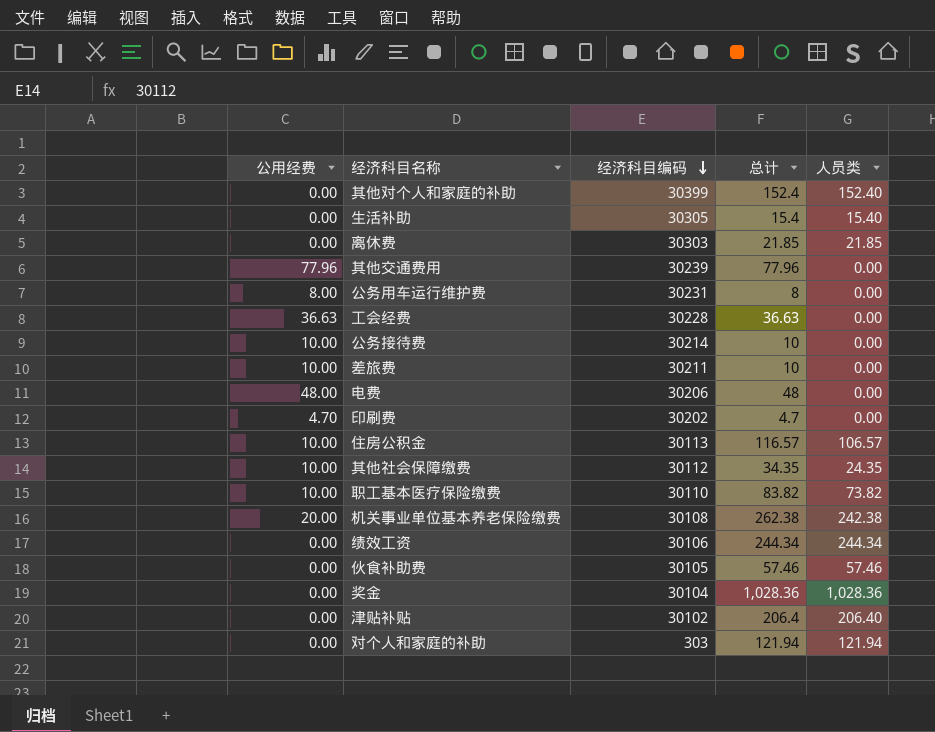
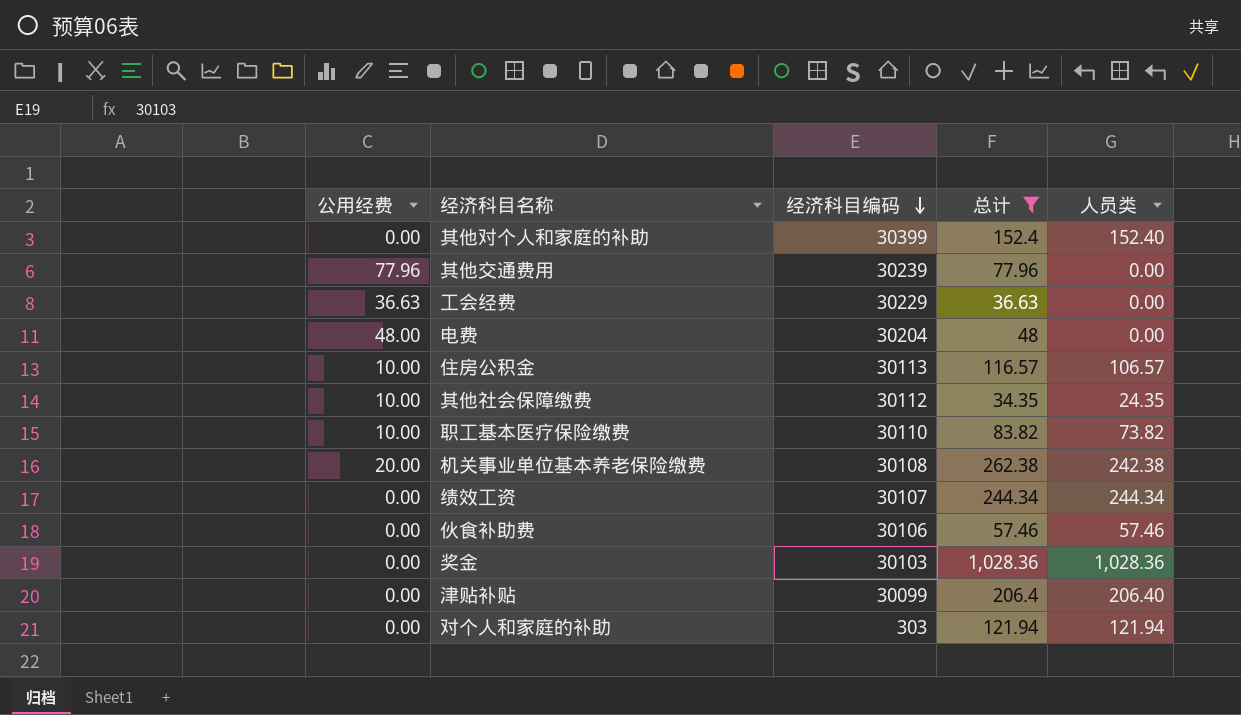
filter: none -> 总计 >= 34.35
工会经费 | 经济科目编码: 30228 -> 30229
电费 | 经济科目编码: 30206 -> 30204
绩效工资 | 经济科目编码: 30106 -> 30107
伙食补助费 | 经济科目编码: 30105 -> 30106
奖金 | 经济科目编码: 30104 -> 30103
津贴补贴 | 经济科目编码: 30102 -> 30099

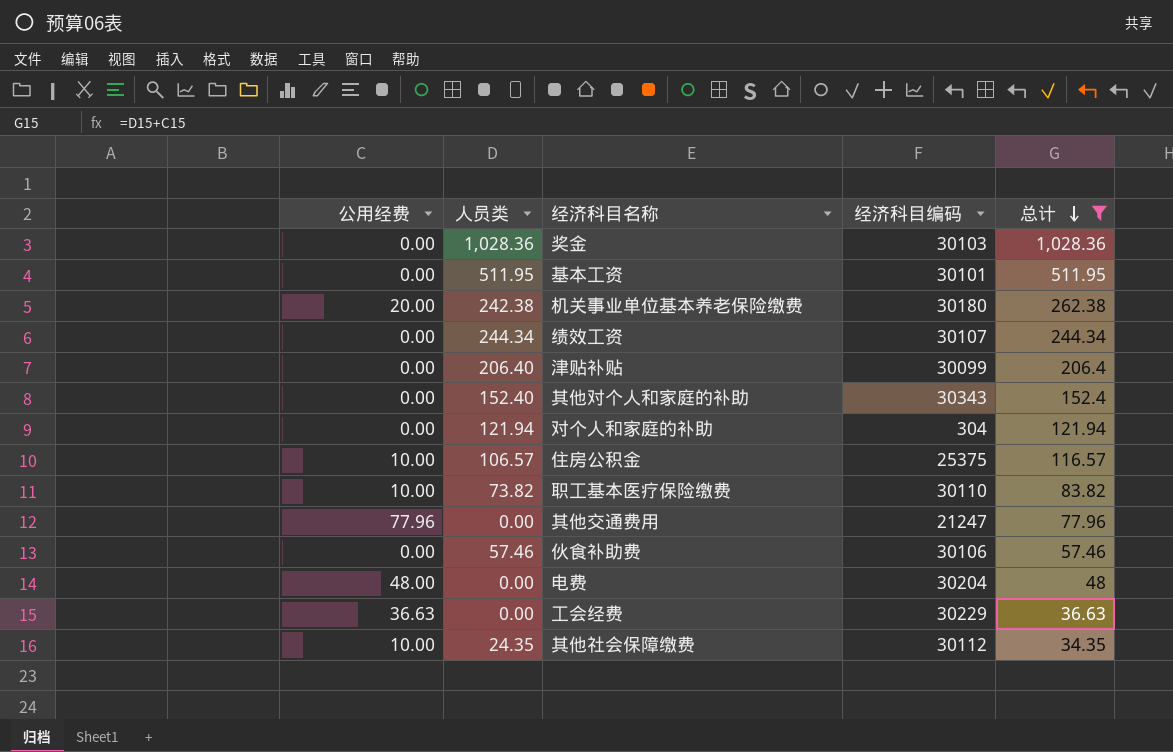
row order: 经济科目编码 descending -> 总计 descending
column 人员类 | position: 5 -> 2
row 基本工资: none -> 0.00 | 511.95 | 30101 | 511.95
机关事业单位基本养老保险缴费 | 经济科目编码: 30108 -> 30180
其他对个人和家庭的补助 | 经济科目编码: 30399 -> 30343
对个人和家庭的补助 | 经济科目编码: 303 -> 304
住房公积金 | 经济科目编码: 30113 -> 25375
其他交通费用 | 经济科目编码: 30239 -> 21247

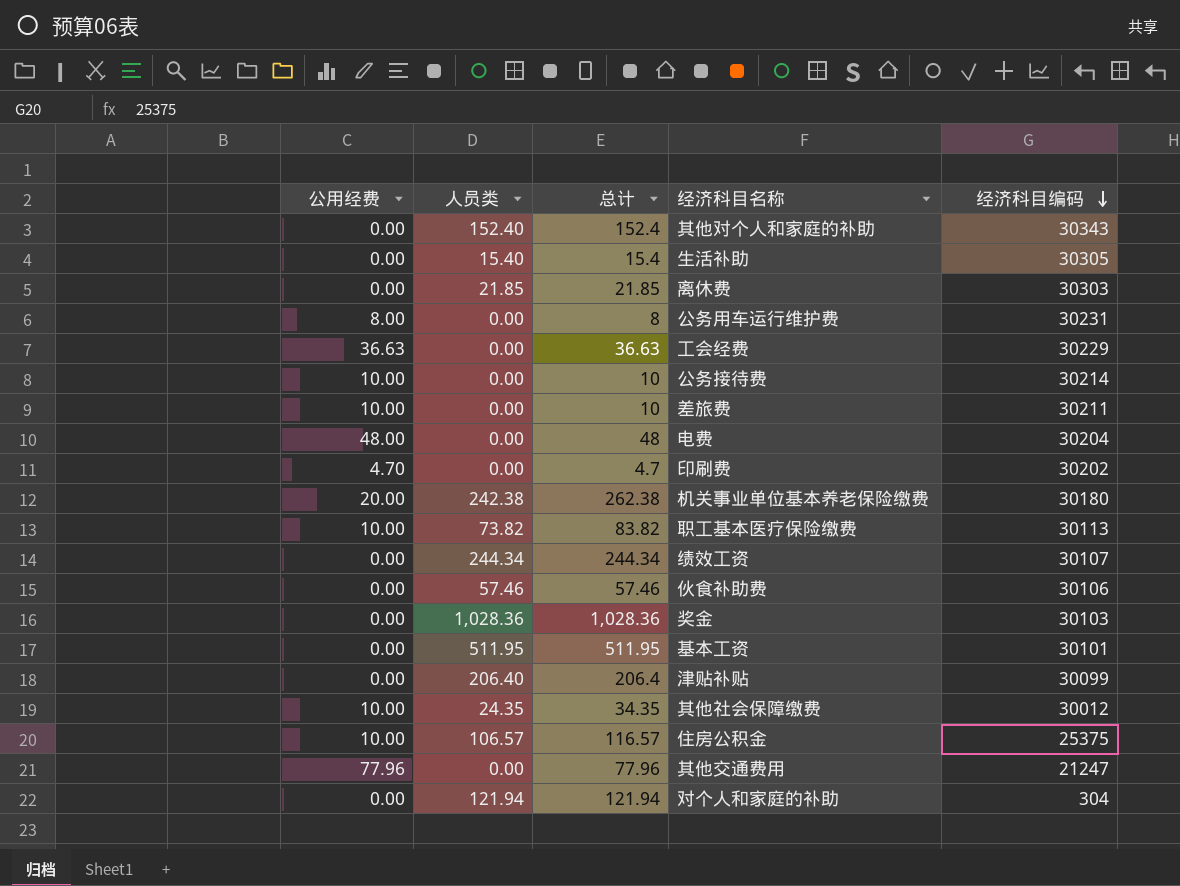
filter: 总计 >= 34.35 -> none
row order: 总计 descending -> 经济科目编码 descending
column 总计 | position: 5 -> 3
职工基本医疗保险缴费 | 经济科目编码: 30110 -> 30113
其他社会保障缴费 | 经济科目编码: 30112 -> 30012

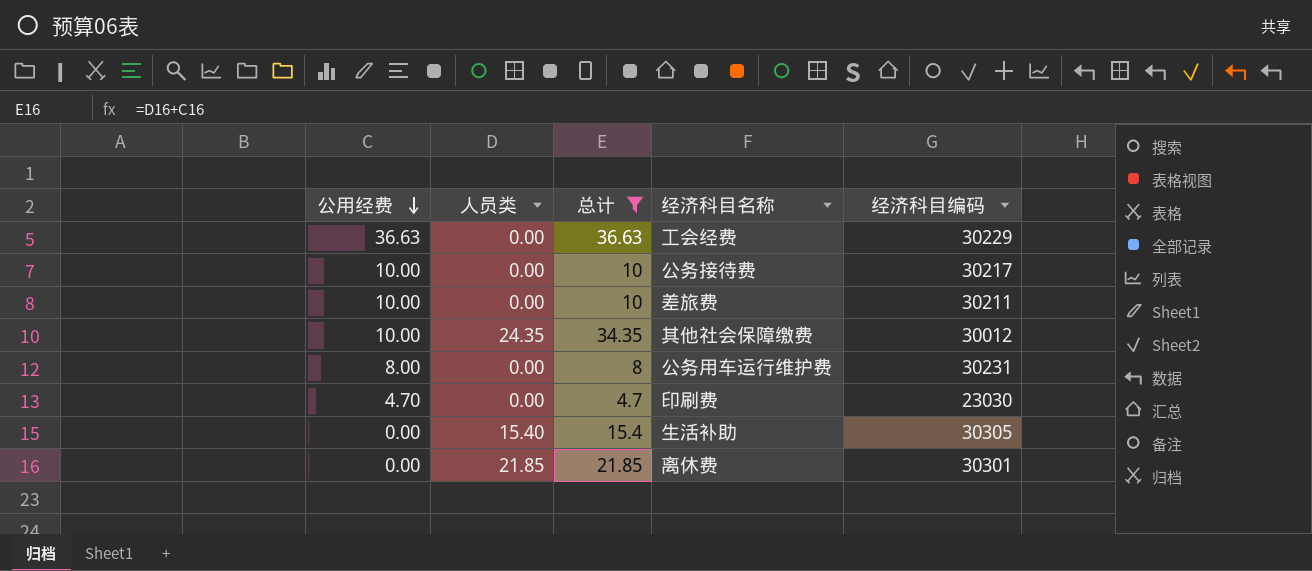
filter: none -> 总计 <= 36.63
row order: 经济科目编码 descending -> 公用经费 descending
公务接待费 | 经济科目编码: 30214 -> 30217
印刷费 | 经济科目编码: 30202 -> 23030
离休费 | 经济科目编码: 30303 -> 30301

